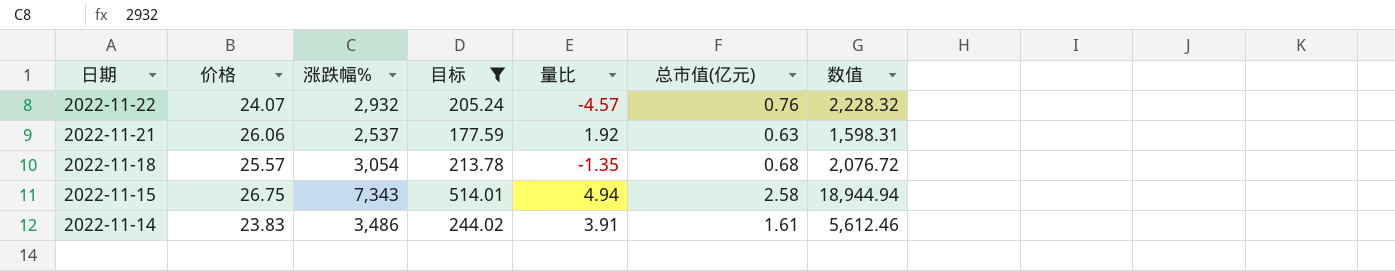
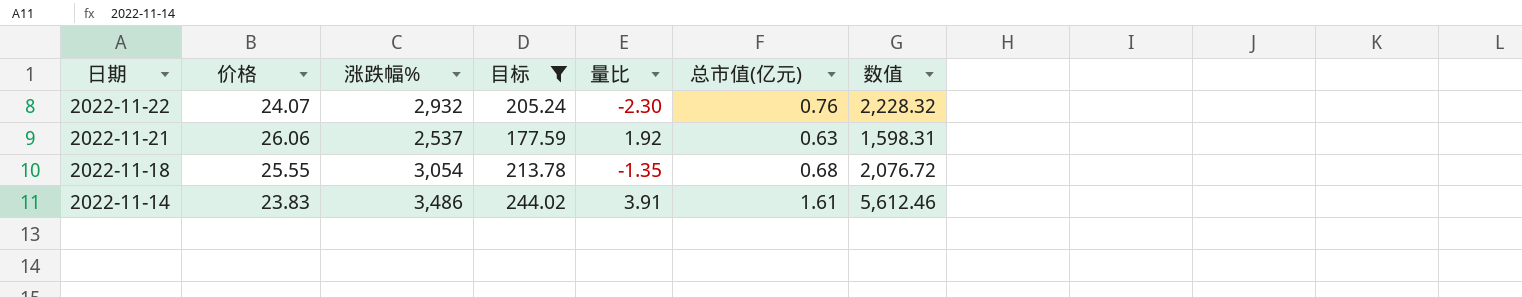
row 2022-11-15: 26.75 | 7,343 | 514.01 | 4.94 | 2.58 | 18,944.94 -> none
2022-11-22 | 量比: -4.57 -> -2.30
2022-11-18 | 价格: 25.57 -> 25.55

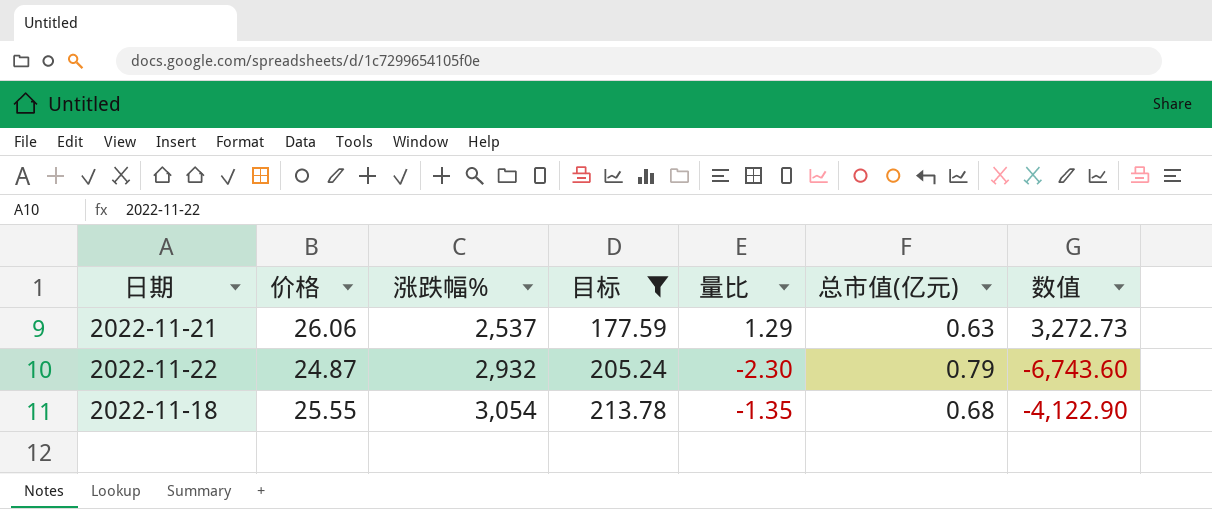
row order: 日期 descending -> 涨跌幅% ascending
column 数值 | formula: [涨跌幅%] * [总市值(亿元)] -> [涨跌幅%] * [量比]
row 2022-11-14: 23.83 | 3,486 | 244.02 | 3.91 | 1.61 | 5,612.46 -> none
2022-11-21 | 量比: 1.92 -> 1.29
2022-11-22 | 价格: 24.07 -> 24.87
2022-11-22 | 总市值(亿元): 0.76 -> 0.79

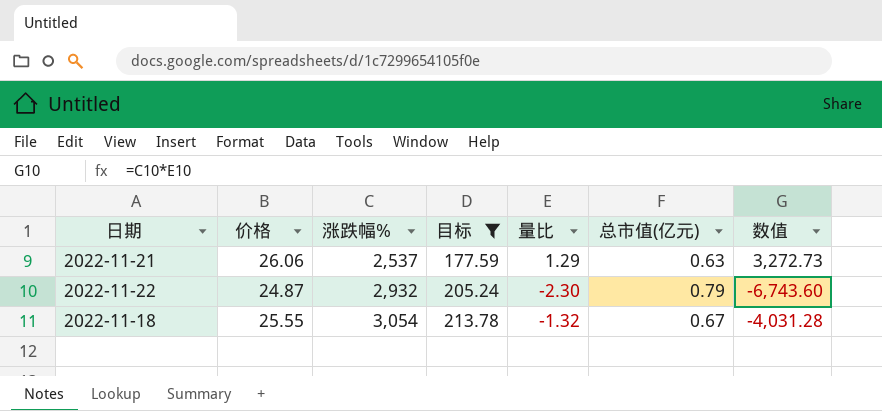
2022-11-18 | 量比: -1.35 -> -1.32
2022-11-18 | 总市值(亿元): 0.68 -> 0.67
2022-11-18 | 数值: -4,122.90 -> -4,031.28

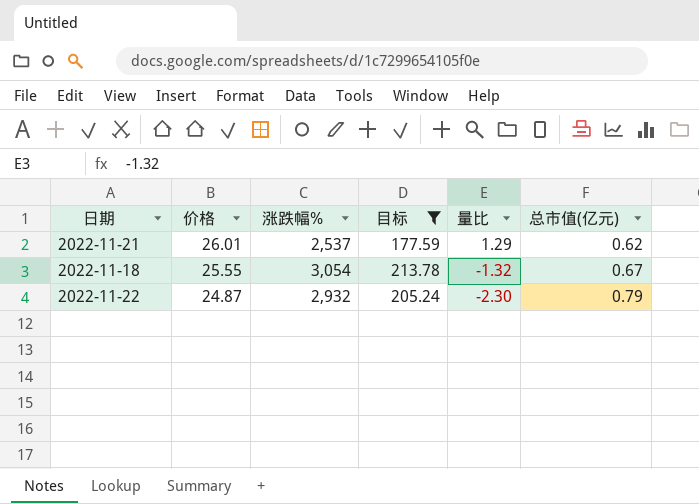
row order: 涨跌幅% ascending -> 价格 descending
column 数值 | formula: [涨跌幅%] * [量比] -> none
2022-11-21 | 价格: 26.06 -> 26.01
2022-11-21 | 总市值(亿元): 0.63 -> 0.62

